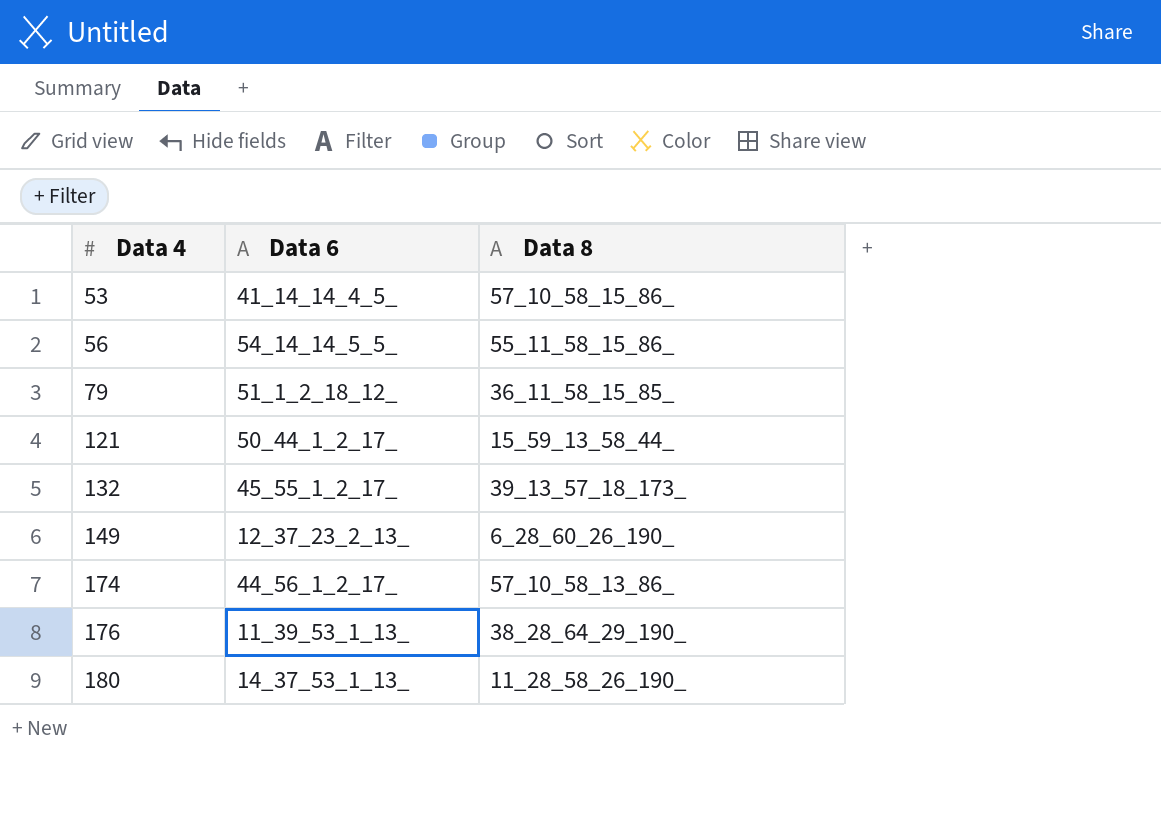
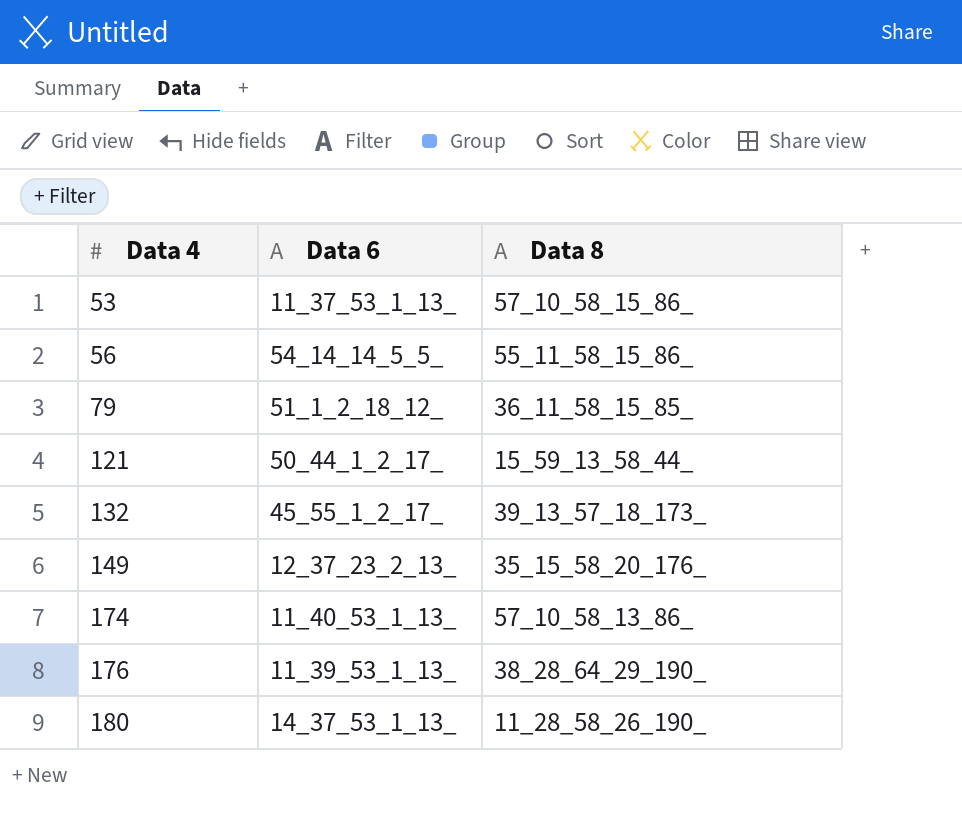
53 | Data 6: 41_14_14_4_5_ -> 11_37_53_1_13_
149 | Data 8: 6_28_60_26_190_ -> 35_15_58_20_176_
174 | Data 6: 44_56_1_2_17_ -> 11_40_53_1_13_

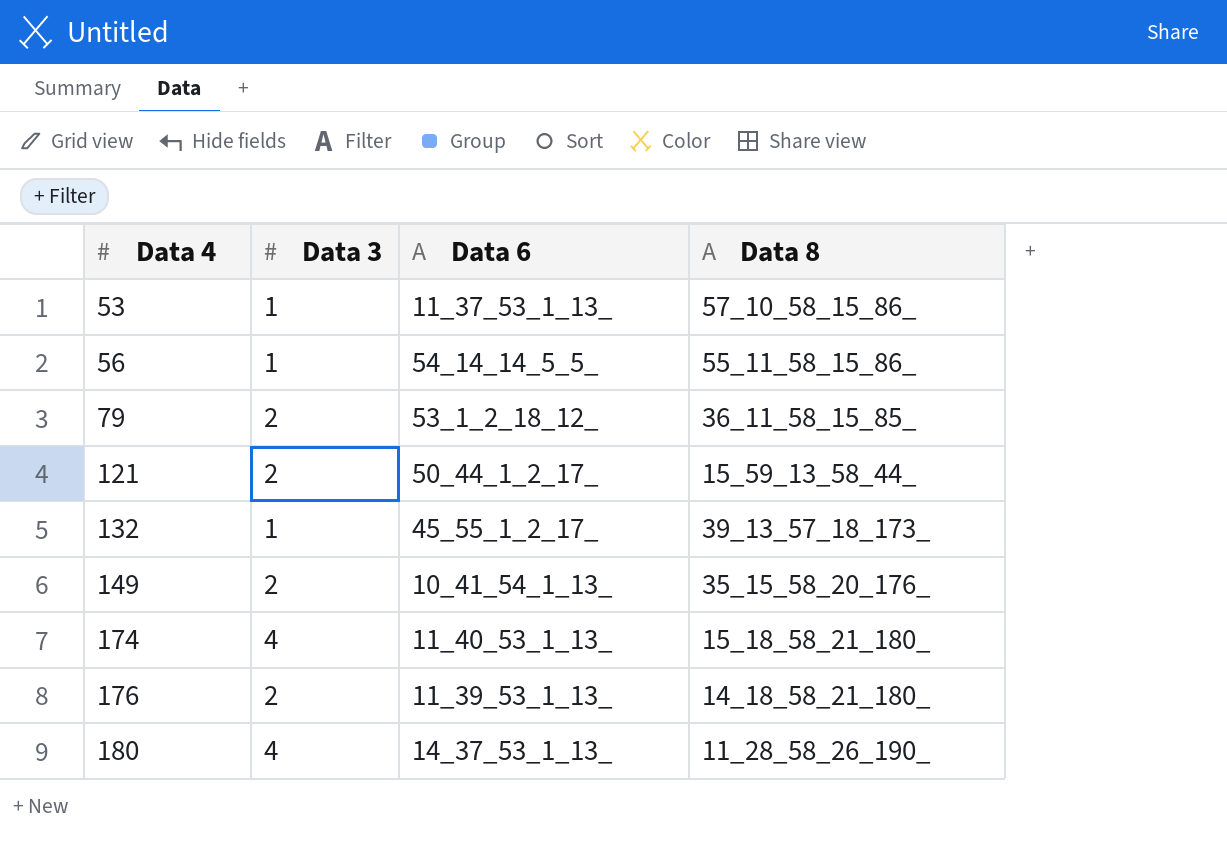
column Data 3 | position: none -> 2
79 | Data 6: 51_1_2_18_12_ -> 53_1_2_18_12_
149 | Data 6: 12_37_23_2_13_ -> 10_41_54_1_13_
174 | Data 8: 57_10_58_13_86_ -> 15_18_58_21_180_
176 | Data 8: 38_28_64_29_190_ -> 14_18_58_21_180_

